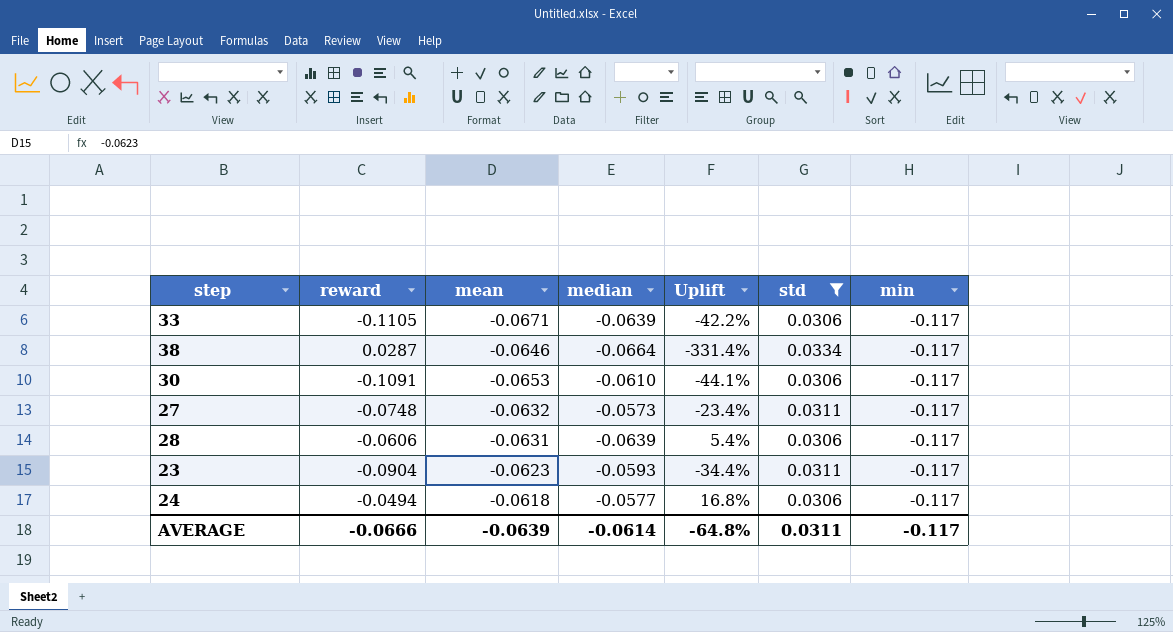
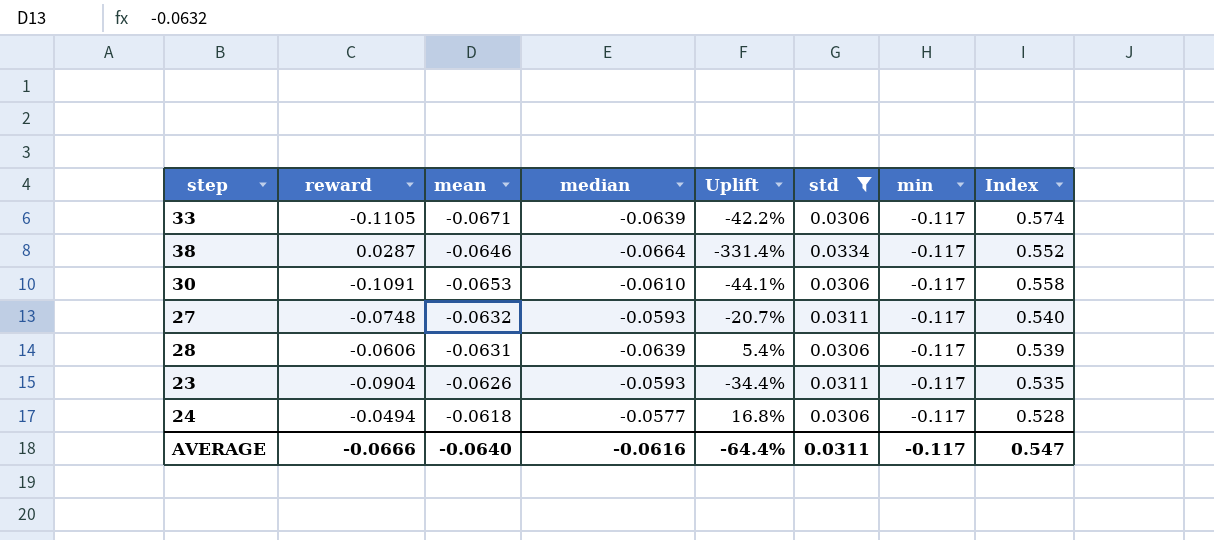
column Index | formula: none -> [mean] / [min]
27 | median: -0.0573 -> -0.0593
27 | Uplift: -23.4% -> -20.7%
23 | mean: -0.0623 -> -0.0626
AVERAGE | mean: -0.0639 -> -0.0640
AVERAGE | median: -0.0614 -> -0.0616
AVERAGE | Uplift: -64.8% -> -64.4%

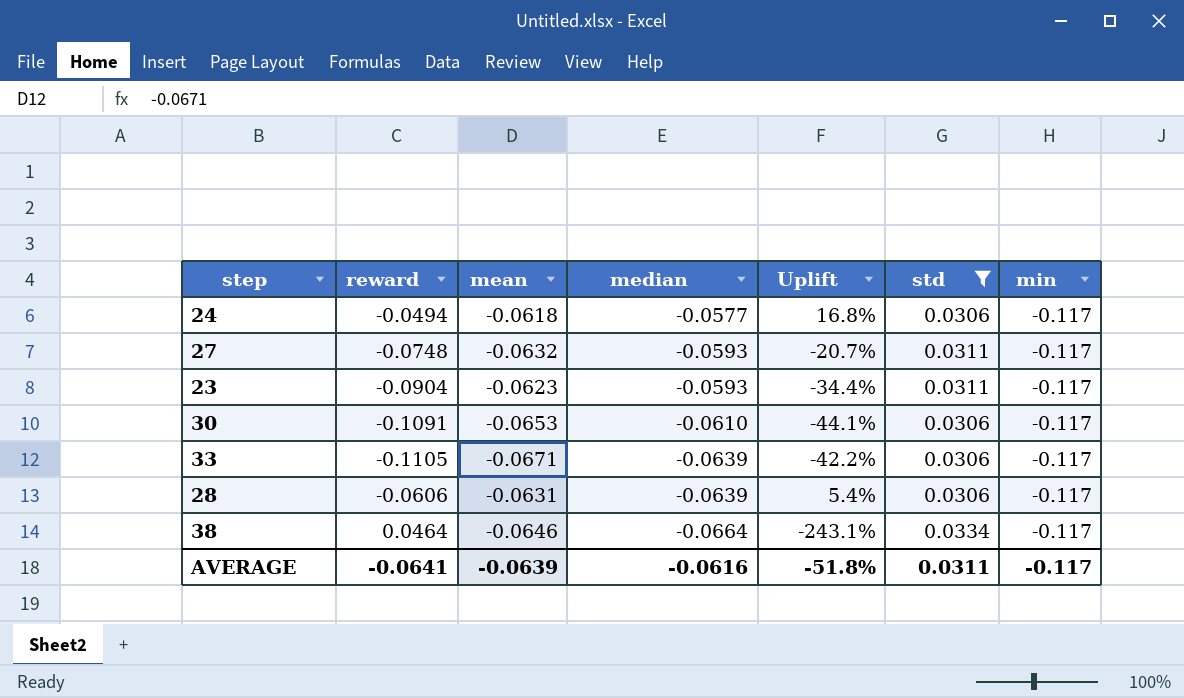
row order: none -> median descending
column Index | formula: [mean] / [min] -> none
23 | mean: -0.0626 -> -0.0623
38 | reward: 0.0287 -> 0.0464
38 | Uplift: -331.4% -> -243.1%
AVERAGE | reward: -0.0666 -> -0.0641
AVERAGE | mean: -0.0640 -> -0.0639
AVERAGE | Uplift: -64.4% -> -51.8%

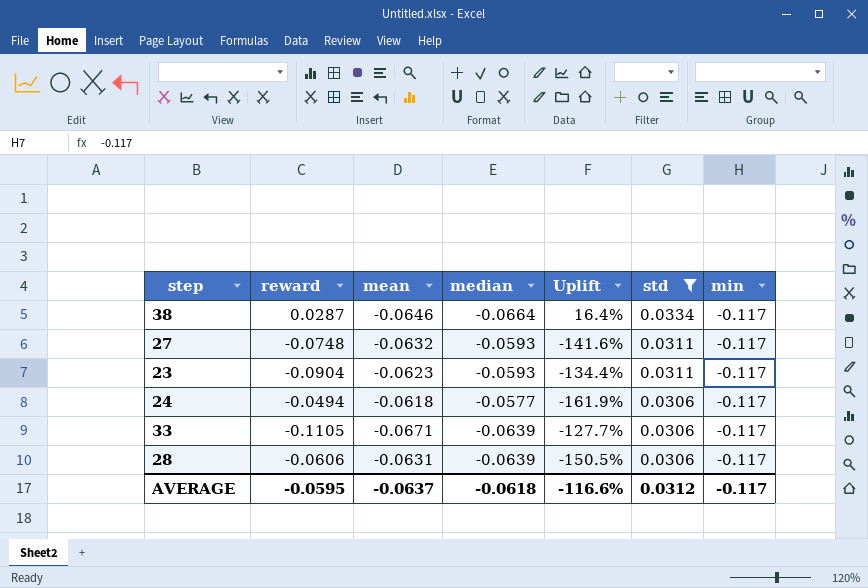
row order: median descending -> std descending
column Uplift | formula: ([median] - [reward]) / [reward] -> ([std] - [reward]) / [reward]
row 30: -0.1091 | -0.0653 | -0.0610 | -44.1% | 0.0306 | -0.117 -> none
38 | reward: 0.0464 -> 0.0287
AVERAGE | reward: -0.0641 -> -0.0595
AVERAGE | mean: -0.0639 -> -0.0637
AVERAGE | median: -0.0616 -> -0.0618
AVERAGE | Uplift: -51.8% -> -116.6%
AVERAGE | std: 0.0311 -> 0.0312

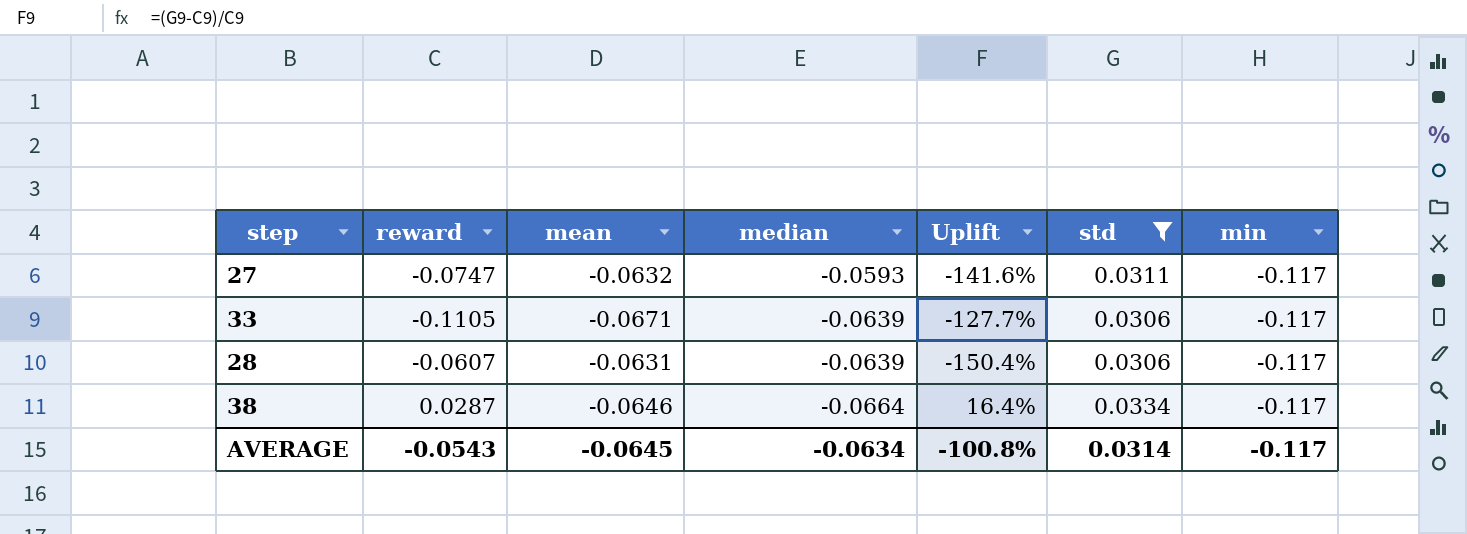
row order: std descending -> median descending
row 23: -0.0904 | -0.0623 | -0.0593 | -134.4% | 0.0311 | -0.117 -> none
row 24: -0.0494 | -0.0618 | -0.0577 | -161.9% | 0.0306 | -0.117 -> none
27 | reward: -0.0748 -> -0.0747
28 | reward: -0.0606 -> -0.0607
28 | Uplift: -150.5% -> -150.4%
AVERAGE | reward: -0.0595 -> -0.0543
AVERAGE | mean: -0.0637 -> -0.0645
AVERAGE | median: -0.0618 -> -0.0634
AVERAGE | Uplift: -116.6% -> -100.8%
AVERAGE | std: 0.0312 -> 0.0314

